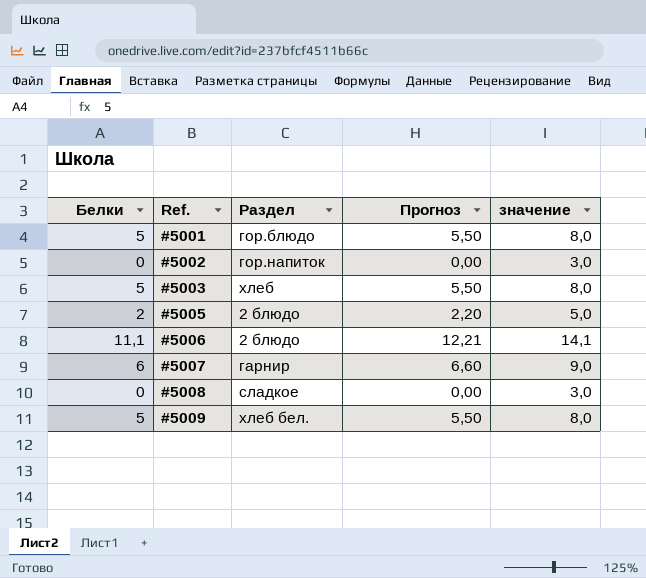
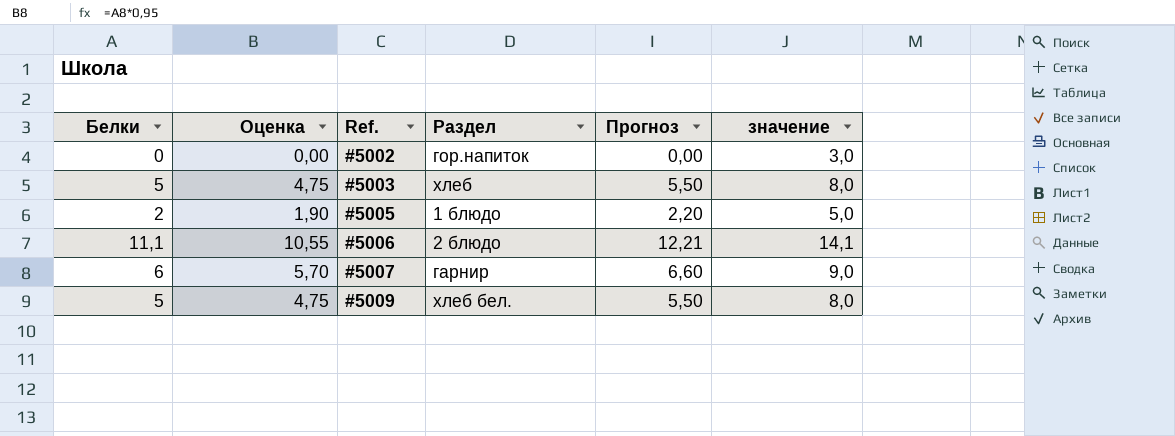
column Оценка | formula: none -> [Белки] * 0,95
row #5001: 5 | гор.блюдо | 5,50 | 8,0 -> none
row #5008: 0 | сладкое | 0,00 | 3,0 -> none
#5005 | Раздел: 2 блюдо -> 1 блюдо

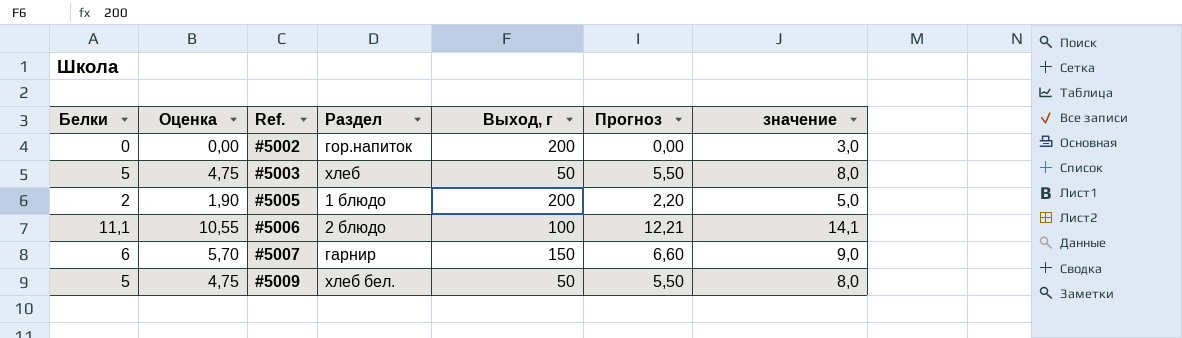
column Выход, г | position: none -> 5

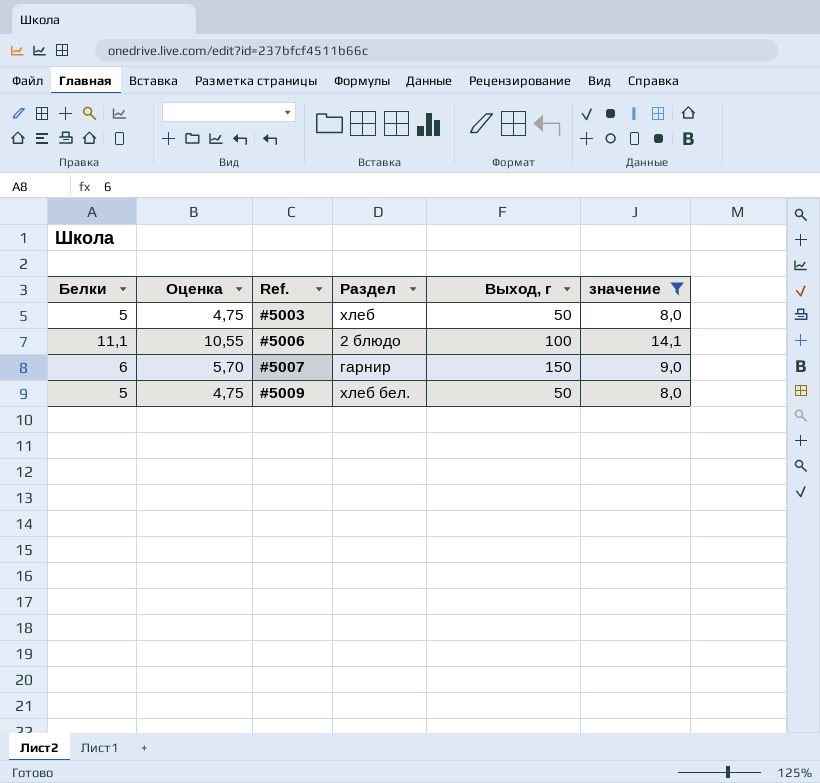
filter: none -> значение >= 8,0
column Прогноз | formula: [Белки] * 1,1 -> none

